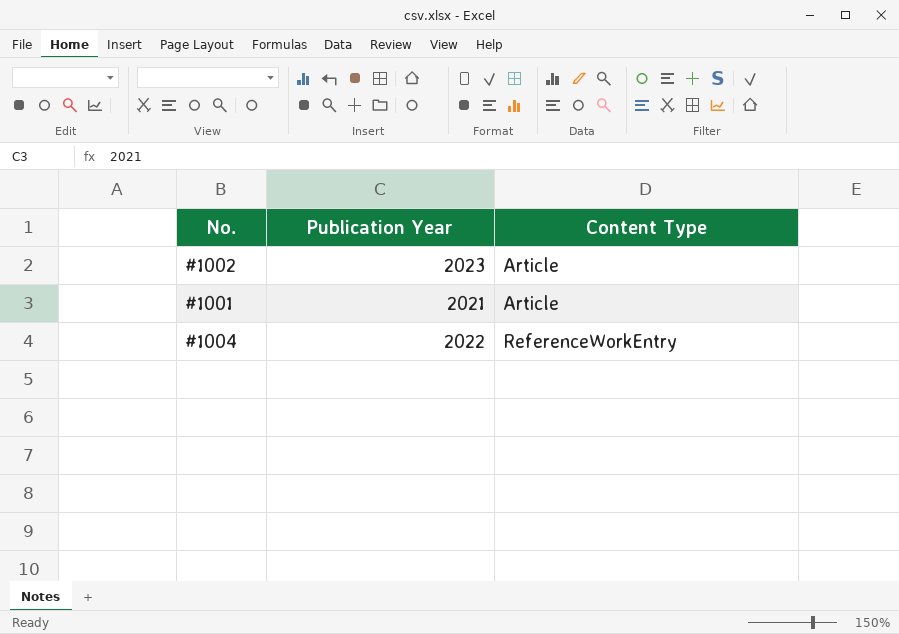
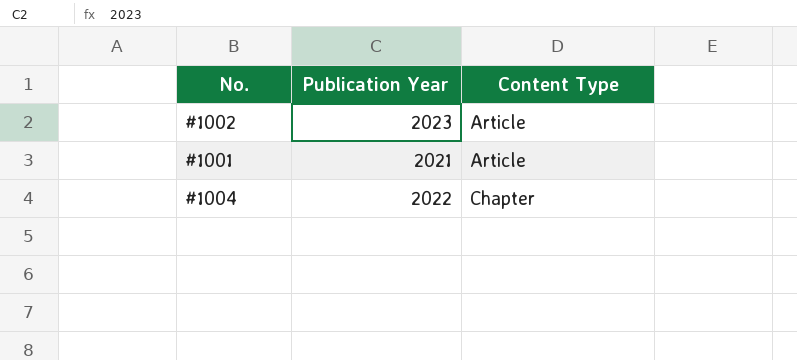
#1004 | Content Type: ReferenceWorkEntry -> Chapter

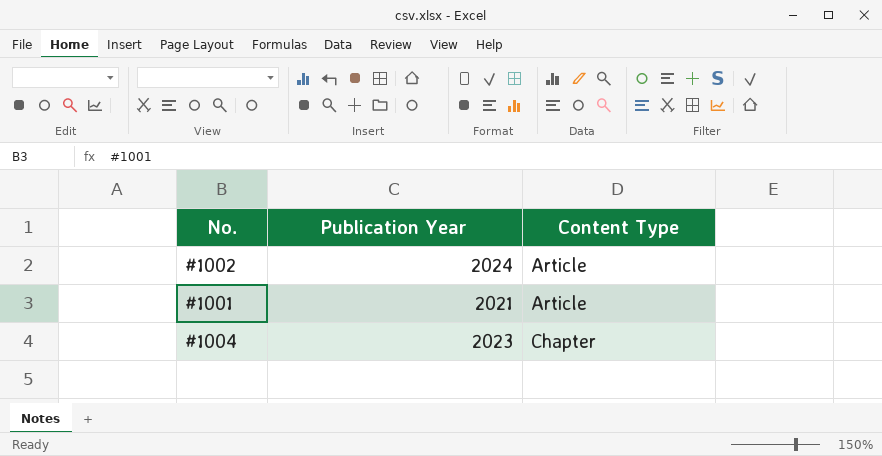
#1002 | Publication Year: 2023 -> 2024
#1004 | Publication Year: 2022 -> 2023

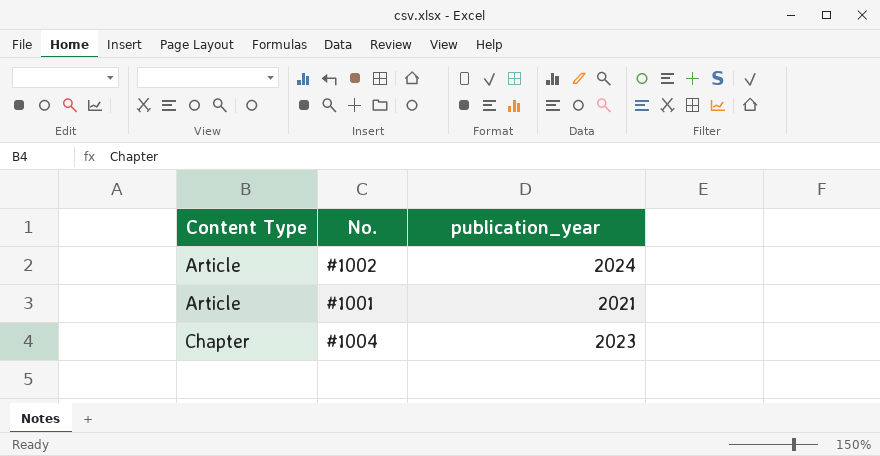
column Content Type | position: 3 -> 1
column name: Publication Year -> publication_year

